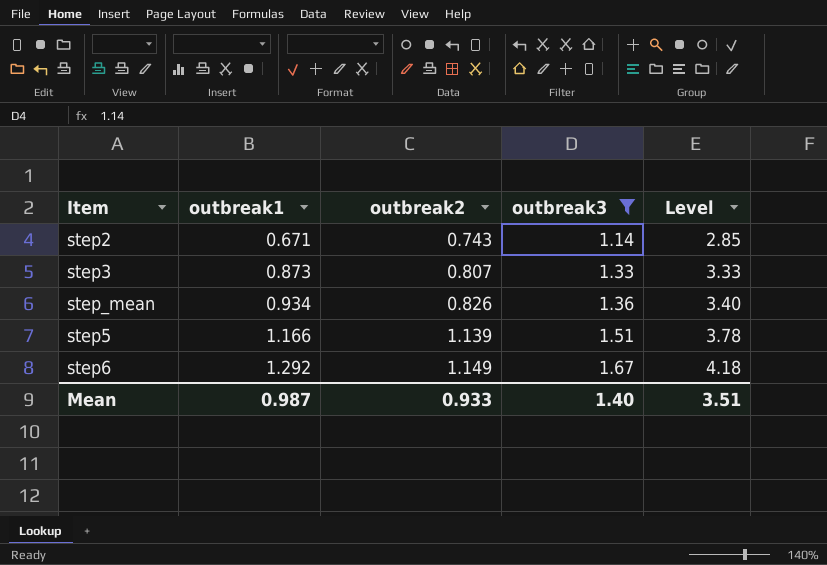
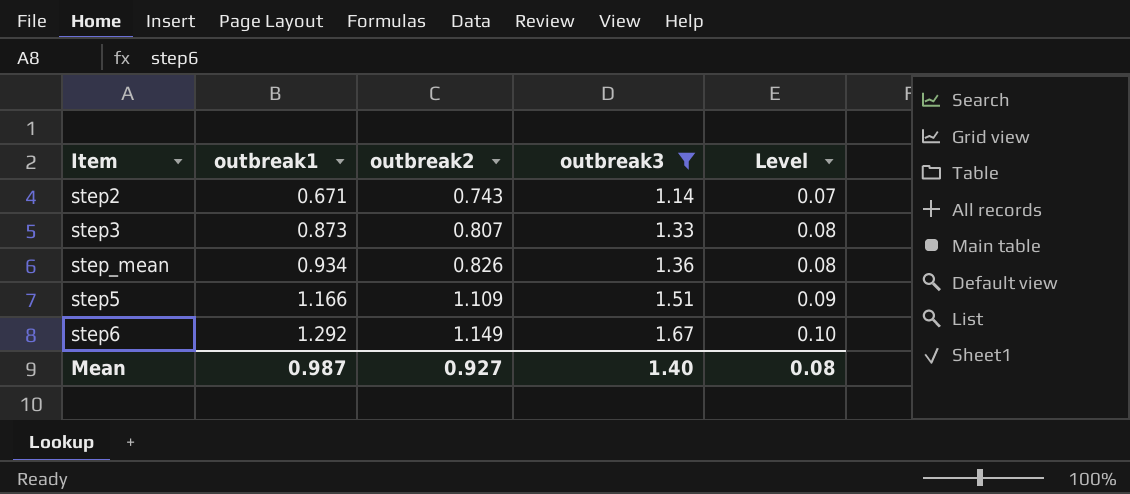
column Level | formula: [outbreak3] * 2.5 -> [outbreak3] * 0.06
step5 | outbreak2: 1.139 -> 1.109
Mean | outbreak2: 0.933 -> 0.927
Mean | Level: 3.51 -> 0.08

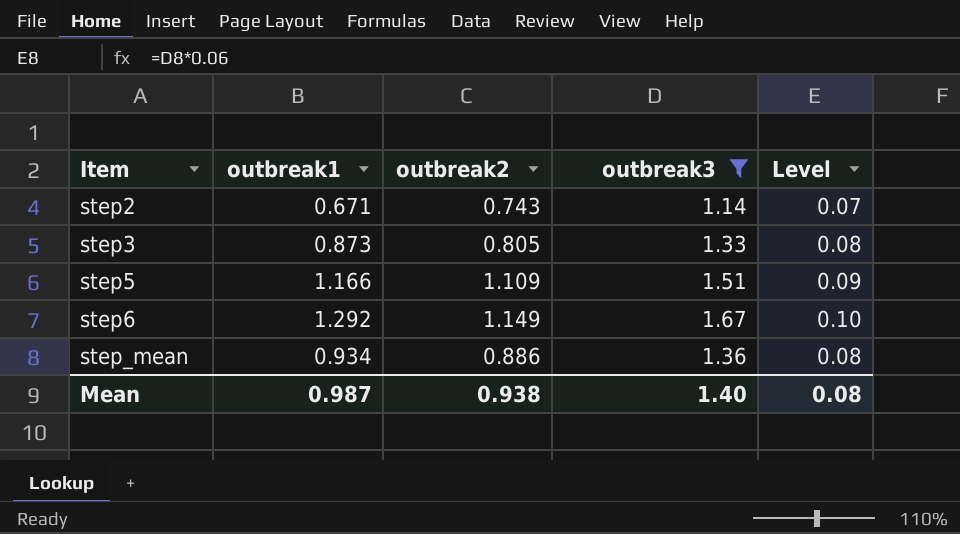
row order: outbreak1 ascending -> Item ascending
step3 | outbreak2: 0.807 -> 0.805
step_mean | outbreak2: 0.826 -> 0.886
Mean | outbreak2: 0.927 -> 0.938

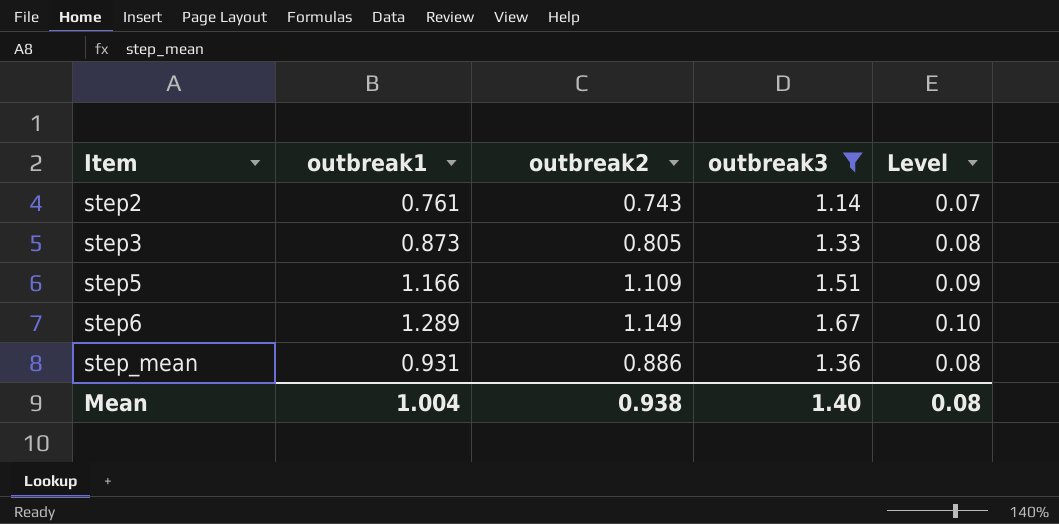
step2 | outbreak1: 0.671 -> 0.761
step6 | outbreak1: 1.292 -> 1.289
step_mean | outbreak1: 0.934 -> 0.931
Mean | outbreak1: 0.987 -> 1.004

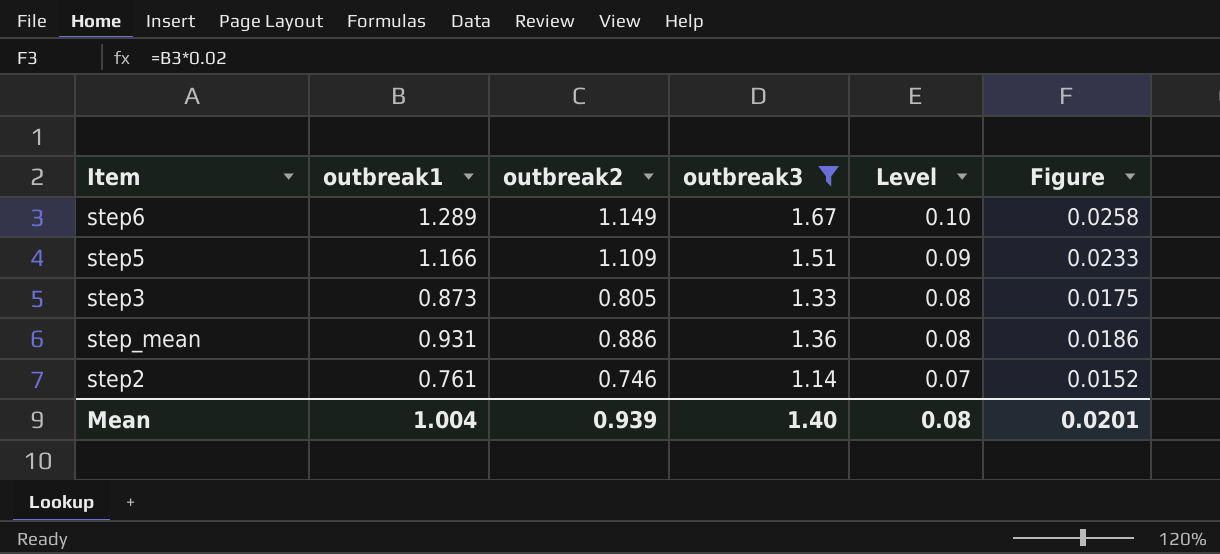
row order: Item ascending -> Level descending
column Figure | formula: none -> [outbreak1] * 0.02
step2 | outbreak2: 0.743 -> 0.746
Mean | outbreak2: 0.938 -> 0.939

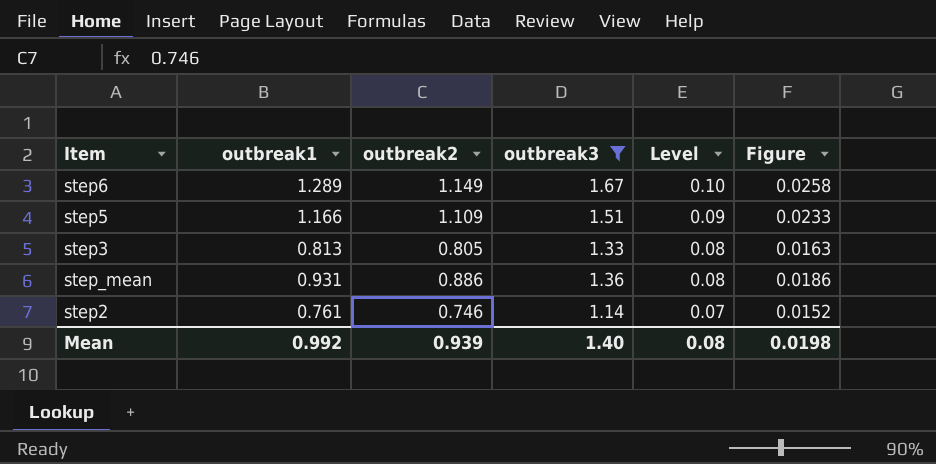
step3 | outbreak1: 0.873 -> 0.813
step3 | Figure: 0.0175 -> 0.0163
Mean | outbreak1: 1.004 -> 0.992
Mean | Figure: 0.0201 -> 0.0198

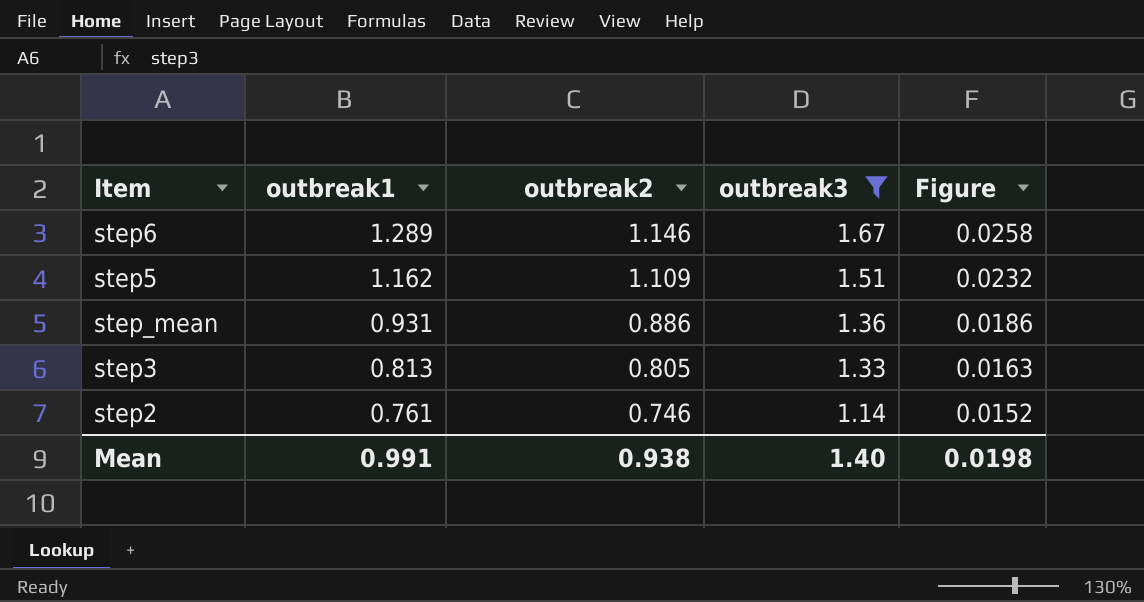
row order: Level descending -> outbreak1 descending
column Level | formula: [outbreak3] * 0.06 -> none
step6 | outbreak2: 1.149 -> 1.146
step5 | outbreak1: 1.166 -> 1.162
step5 | Figure: 0.0233 -> 0.0232
Mean | outbreak1: 0.992 -> 0.991
Mean | outbreak2: 0.939 -> 0.938

